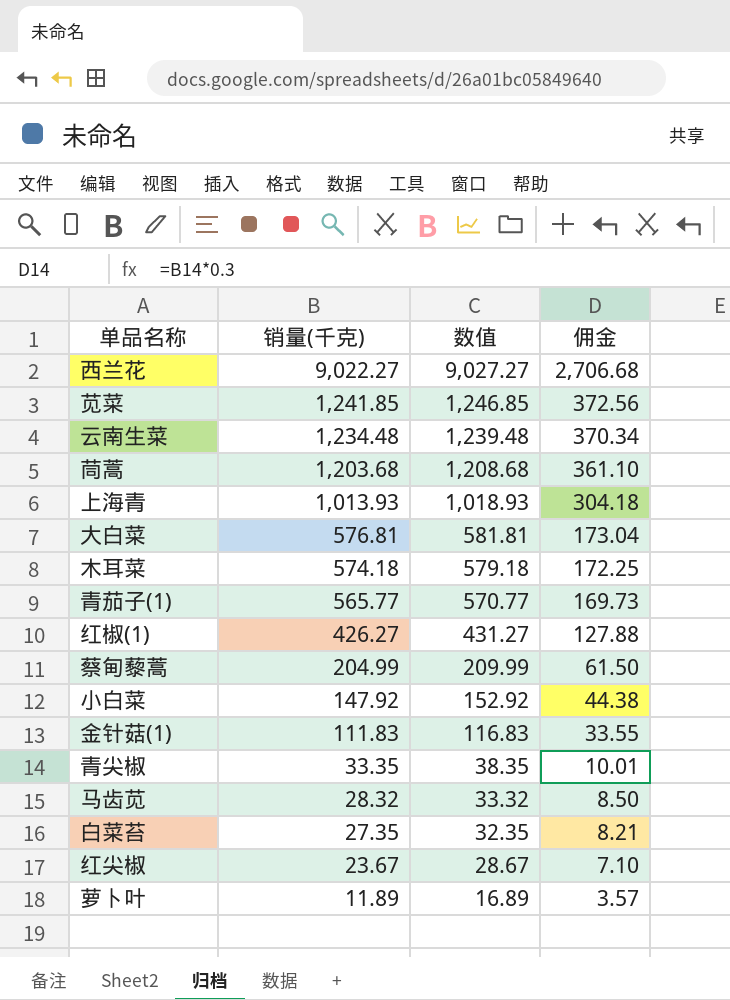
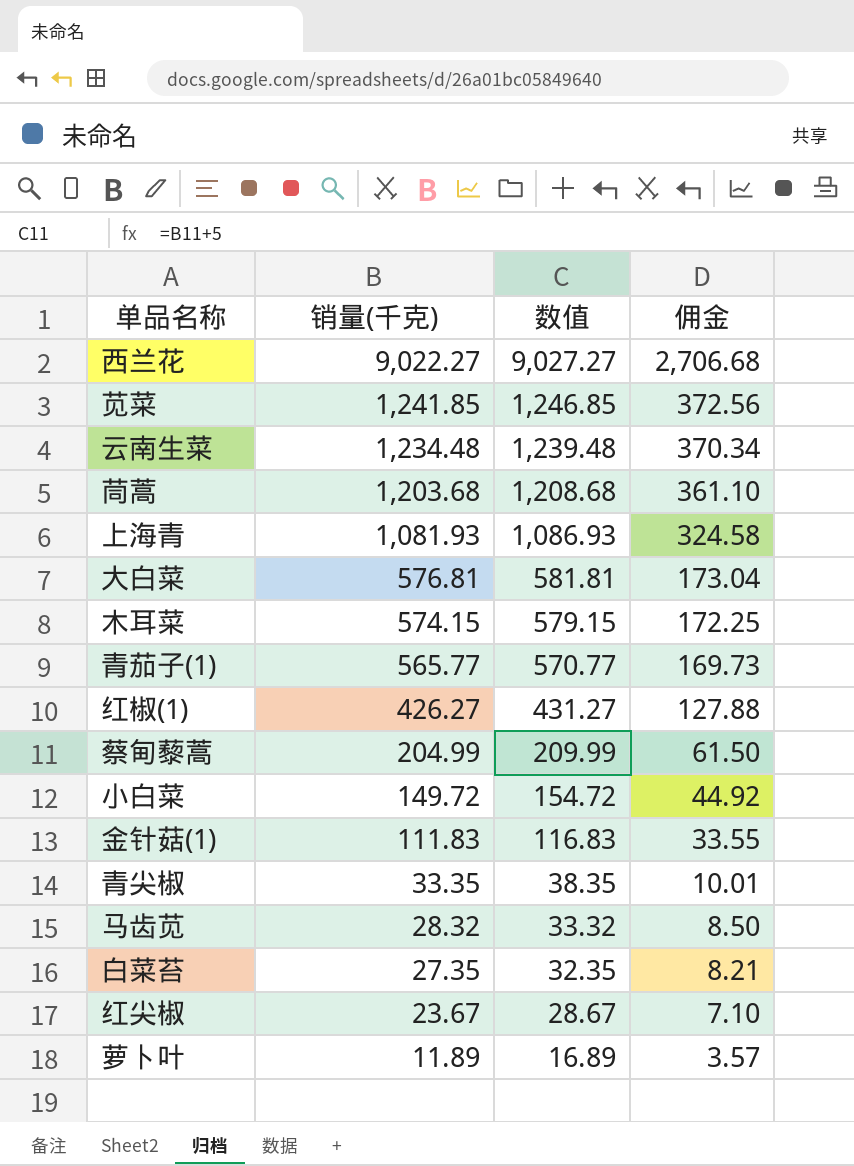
上海青 | 销量(千克): 1,013.93 -> 1,081.93
上海青 | 数值: 1,018.93 -> 1,086.93
上海青 | 佣金: 304.18 -> 324.58
木耳菜 | 销量(千克): 574.18 -> 574.15
木耳菜 | 数值: 579.18 -> 579.15
小白菜 | 销量(千克): 147.92 -> 149.72
小白菜 | 数值: 152.92 -> 154.72
小白菜 | 佣金: 44.38 -> 44.92

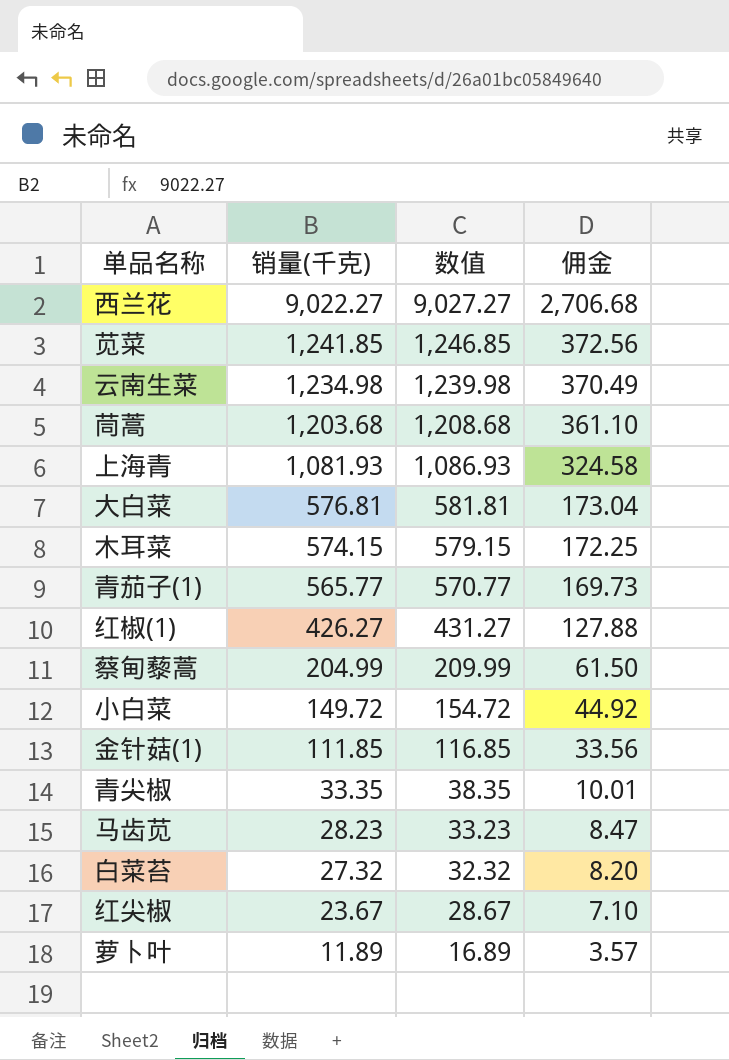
云南生菜 | 销量(千克): 1,234.48 -> 1,234.98
云南生菜 | 数值: 1,239.48 -> 1,239.98
云南生菜 | 佣金: 370.34 -> 370.49
金针菇(1) | 销量(千克): 111.83 -> 111.85
金针菇(1) | 数值: 116.83 -> 116.85
金针菇(1) | 佣金: 33.55 -> 33.56
马齿苋 | 销量(千克): 28.32 -> 28.23
马齿苋 | 数值: 33.32 -> 33.23
马齿苋 | 佣金: 8.50 -> 8.47
白菜苔 | 销量(千克): 27.35 -> 27.32
白菜苔 | 数值: 32.35 -> 32.32
白菜苔 | 佣金: 8.21 -> 8.20

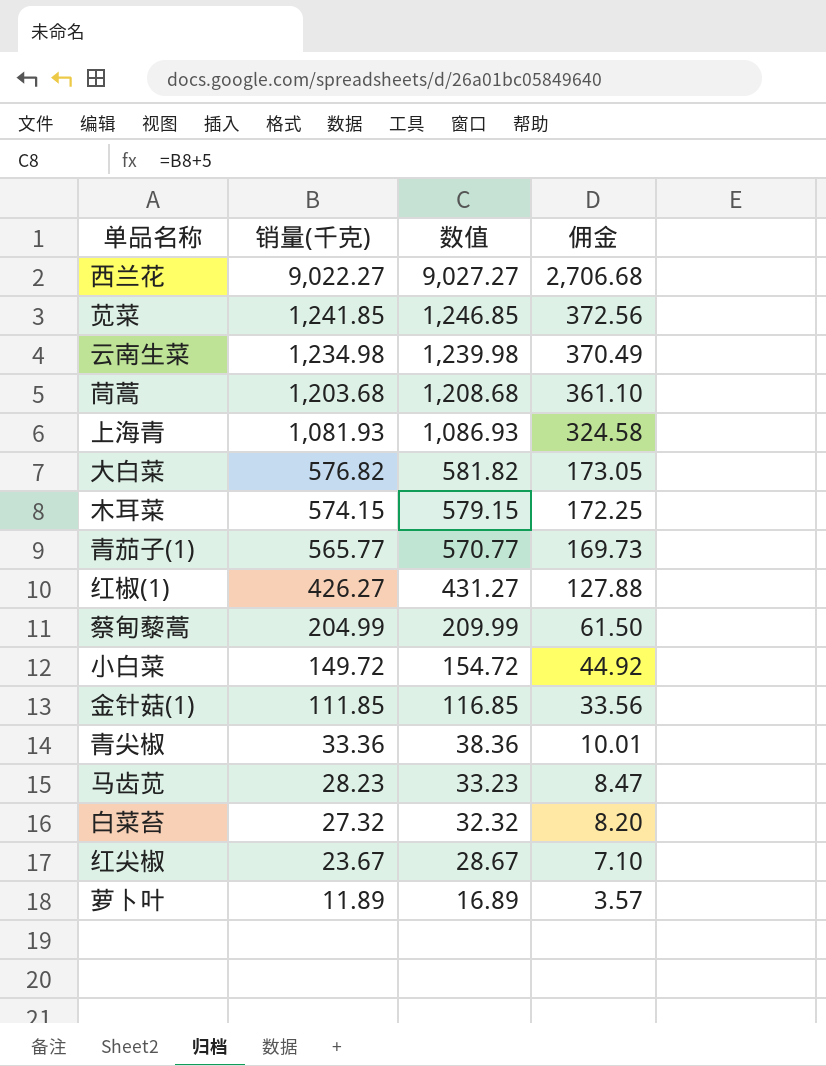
大白菜 | 销量(千克): 576.81 -> 576.82
大白菜 | 数值: 581.81 -> 581.82
大白菜 | 佣金: 173.04 -> 173.05
青尖椒 | 销量(千克): 33.35 -> 33.36
青尖椒 | 数值: 38.35 -> 38.36

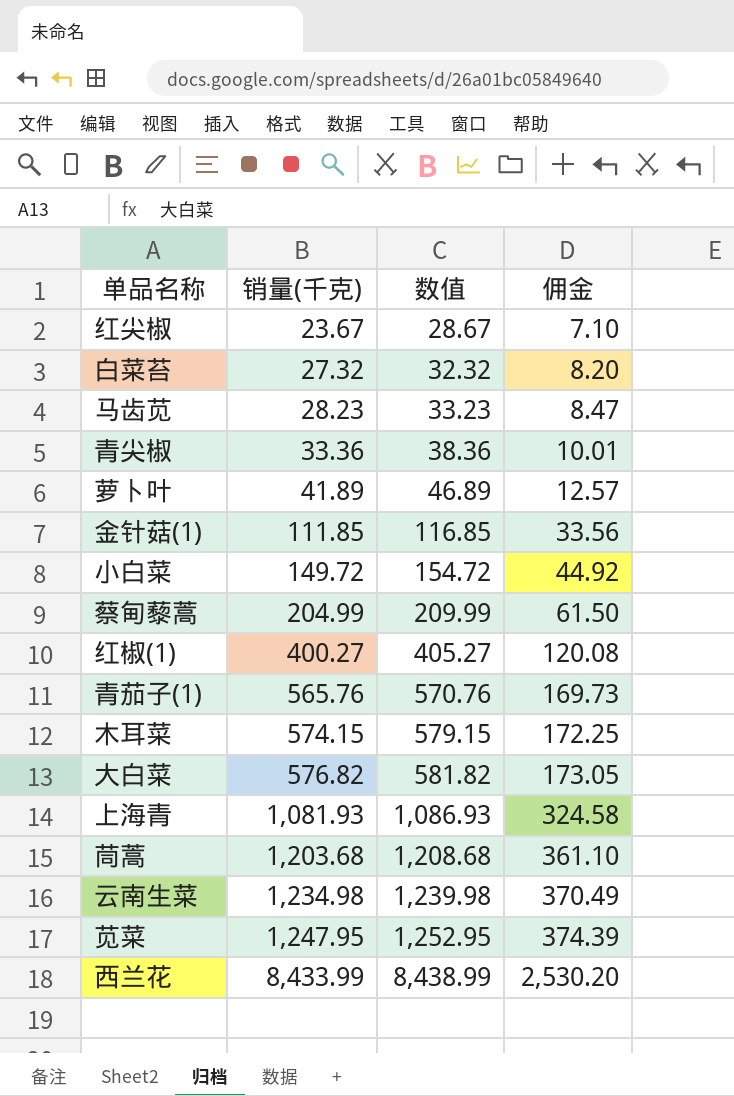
row order: 销量(千克) descending -> 销量(千克) ascending
萝卜叶 | 销量(千克): 11.89 -> 41.89
萝卜叶 | 数值: 16.89 -> 46.89
萝卜叶 | 佣金: 3.57 -> 12.57
红椒(1) | 销量(千克): 426.27 -> 400.27
红椒(1) | 数值: 431.27 -> 405.27
红椒(1) | 佣金: 127.88 -> 120.08
青茄子(1) | 销量(千克): 565.77 -> 565.76
青茄子(1) | 数值: 570.77 -> 570.76
苋菜 | 销量(千克): 1,241.85 -> 1,247.95
苋菜 | 数值: 1,246.85 -> 1,252.95
苋菜 | 佣金: 372.56 -> 374.39
西兰花 | 销量(千克): 9,022.27 -> 8,433.99
西兰花 | 数值: 9,027.27 -> 8,438.99
西兰花 | 佣金: 2,706.68 -> 2,530.20

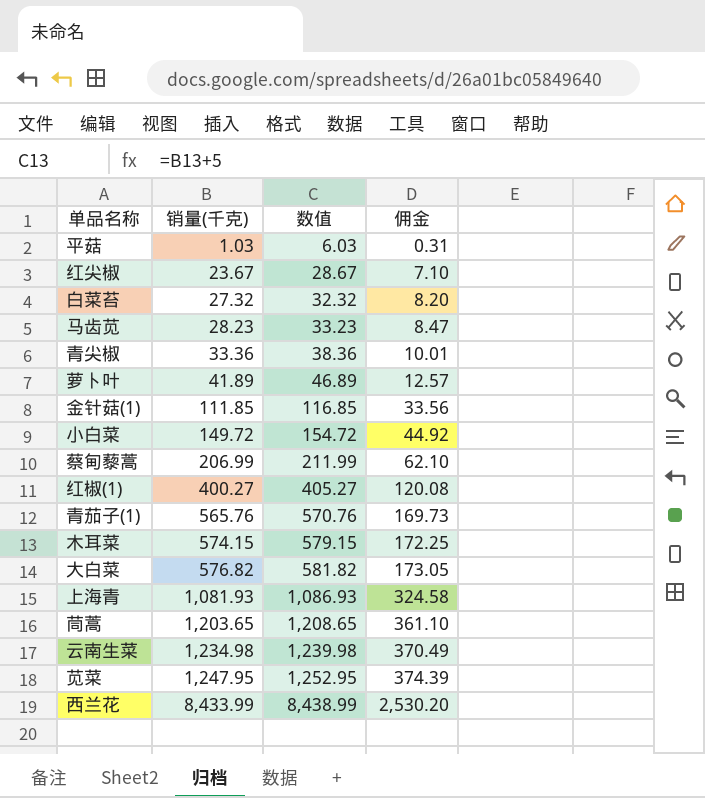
row 平菇: none -> 1.03 | 6.03 | 0.31
蔡甸藜蒿 | 销量(千克): 204.99 -> 206.99
蔡甸藜蒿 | 数值: 209.99 -> 211.99
蔡甸藜蒿 | 佣金: 61.50 -> 62.10
茼蒿 | 销量(千克): 1,203.68 -> 1,203.65
茼蒿 | 数值: 1,208.68 -> 1,208.65

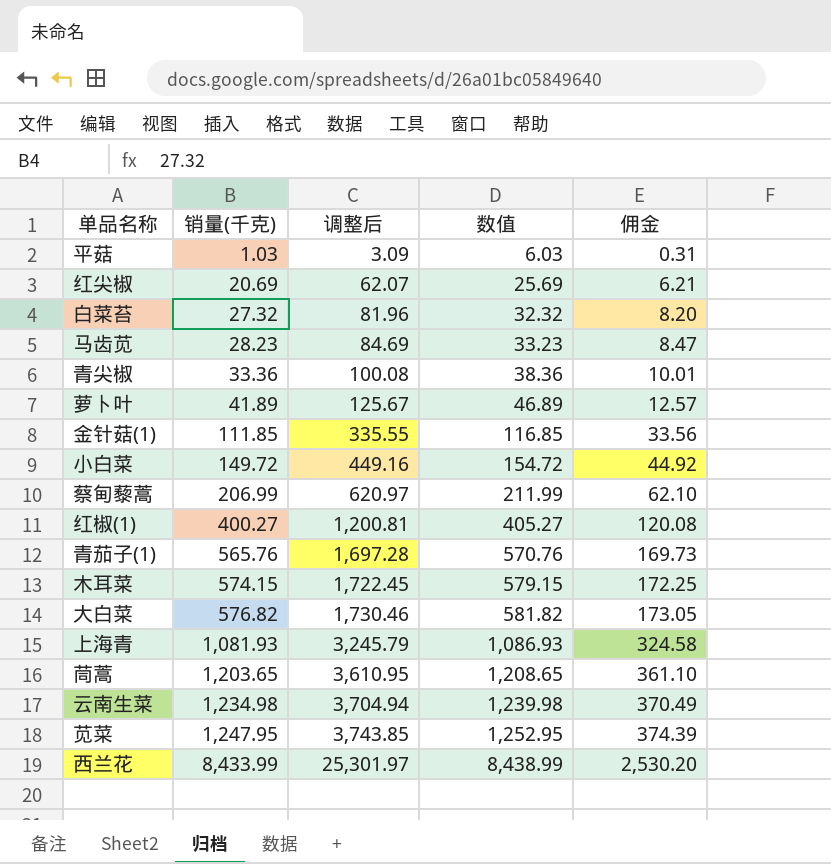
column 调整后 | formula: none -> [销量(千克)] * 3
红尖椒 | 销量(千克): 23.67 -> 20.69
红尖椒 | 数值: 28.67 -> 25.69
红尖椒 | 佣金: 7.10 -> 6.21

